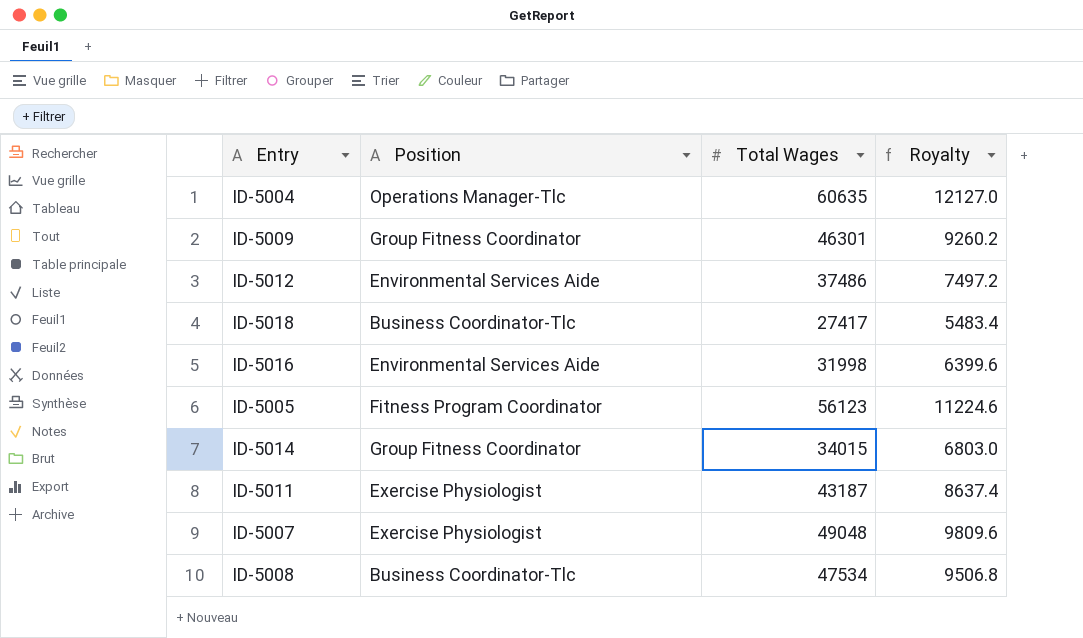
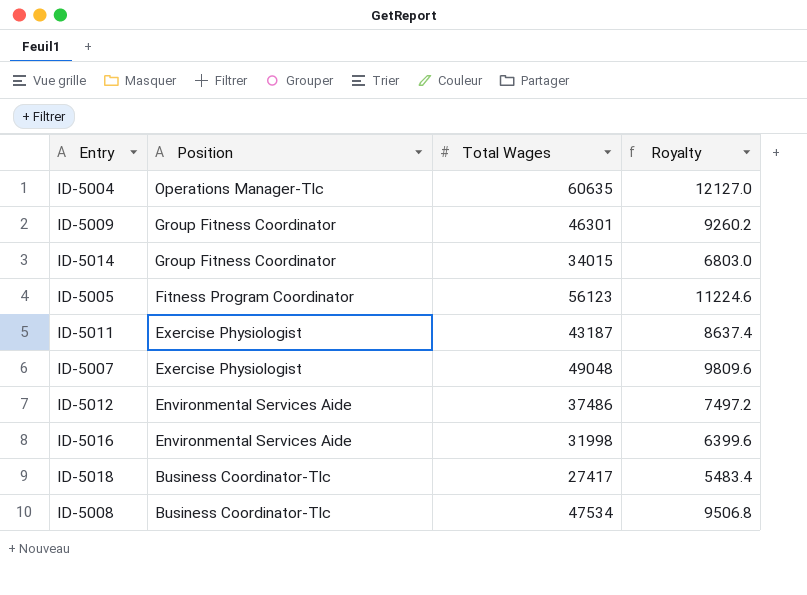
row order: none -> Position descending

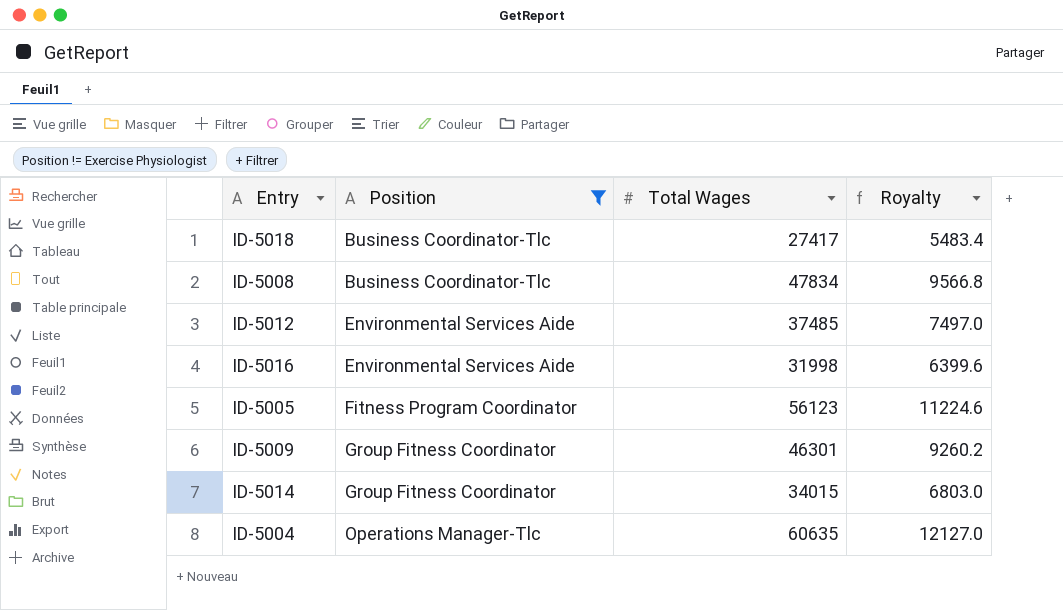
filter: none -> Position != Exercise Physiologist
row order: Position descending -> Position ascending
ID-5008 | Total Wages: 47534 -> 47834
ID-5008 | Royalty: 9506.8 -> 9566.8
ID-5012 | Total Wages: 37486 -> 37485
ID-5012 | Royalty: 7497.2 -> 7497.0

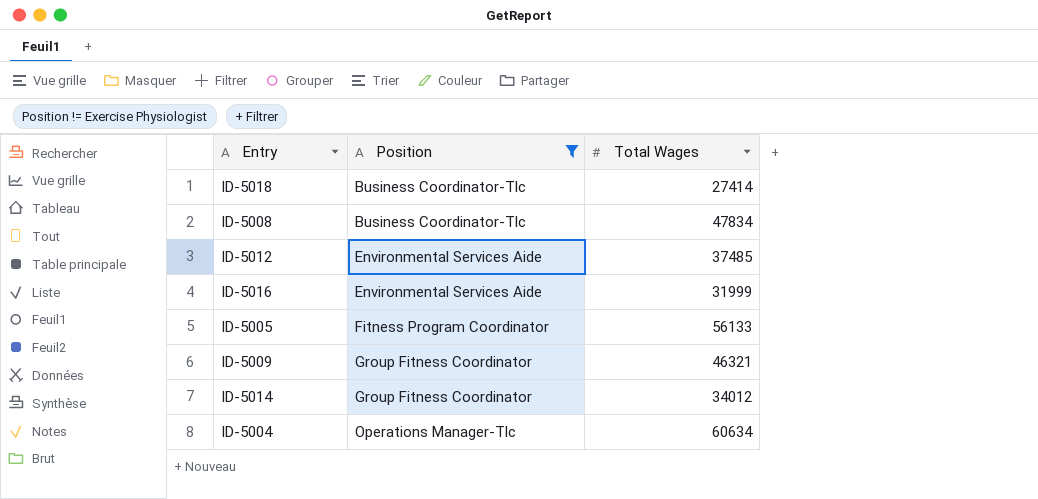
column Royalty | formula: [Total Wages] * 0.2 -> none
ID-5018 | Total Wages: 27417 -> 27414
ID-5016 | Total Wages: 31998 -> 31999
ID-5005 | Total Wages: 56123 -> 56133
ID-5009 | Total Wages: 46301 -> 46321
ID-5014 | Total Wages: 34015 -> 34012
ID-5004 | Total Wages: 60635 -> 60634

